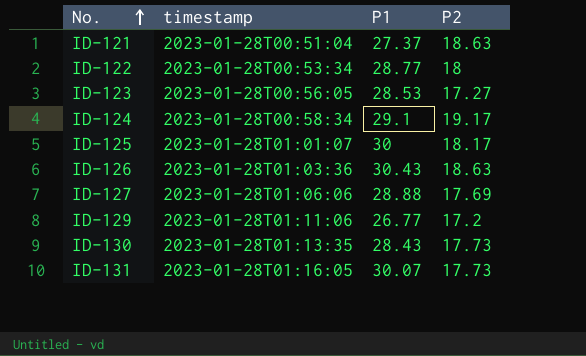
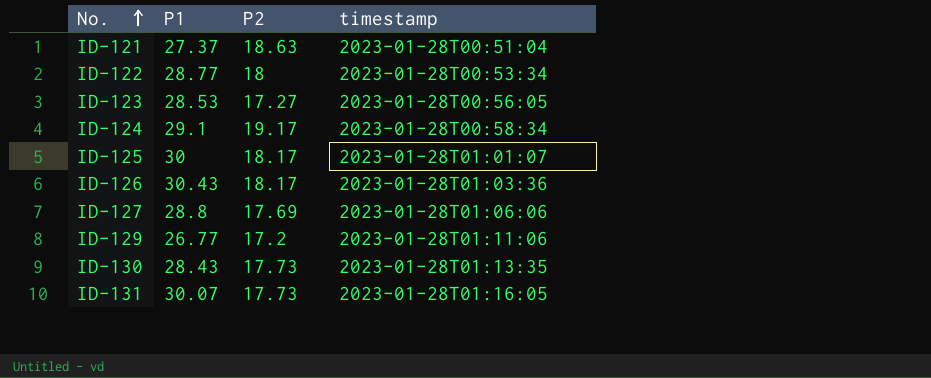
column timestamp | position: 2 -> 4
ID-126 | P2: 18.63 -> 18.17
ID-127 | P1: 28.88 -> 28.8

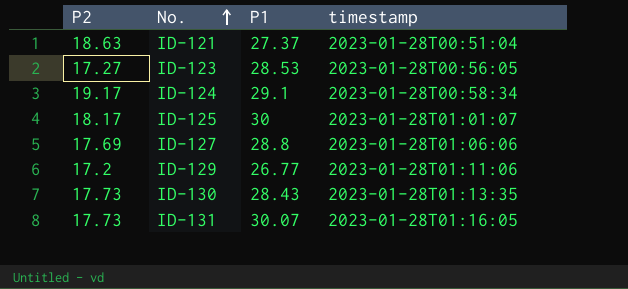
column P2 | position: 3 -> 1
row ID-122: 28.77 | 18 | 2023-01-28T00:53:34 -> none
row ID-126: 30.43 | 18.17 | 2023-01-28T01:03:36 -> none

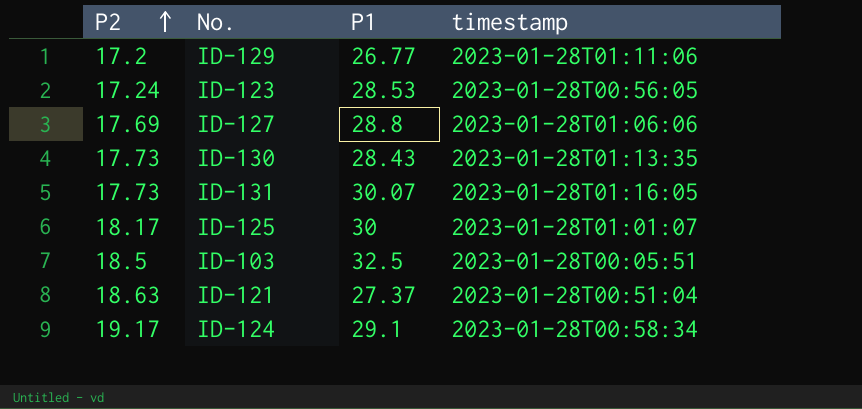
row order: No. ascending -> P2 ascending
ID-123 | P2: 17.27 -> 17.24
row ID-103: none -> 18.5 | 32.5 | 2023-01-28T00:05:51

